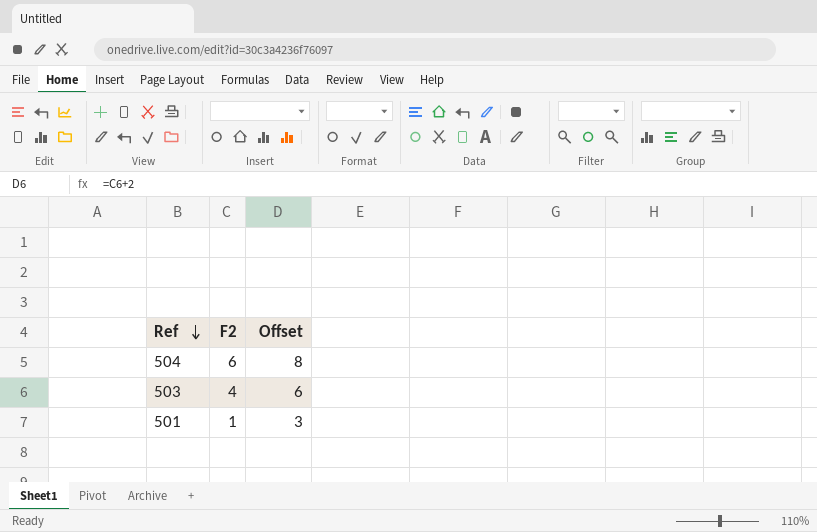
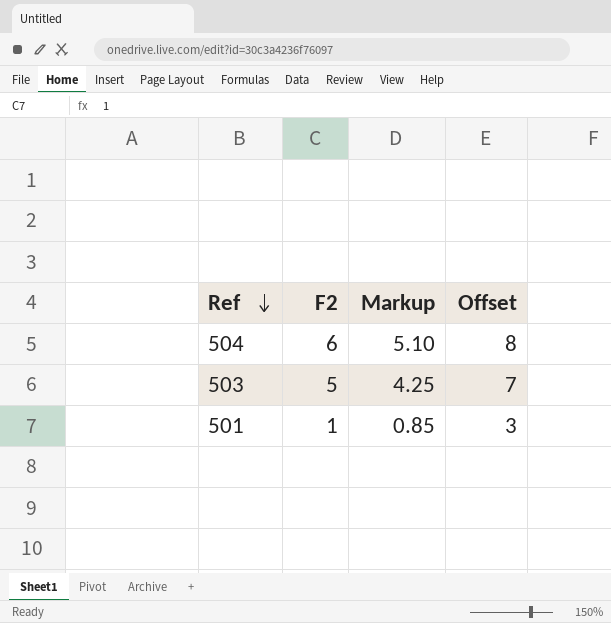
column Markup | formula: none -> [F2] * 0.85
503 | F2: 4 -> 5
503 | Offset: 6 -> 7

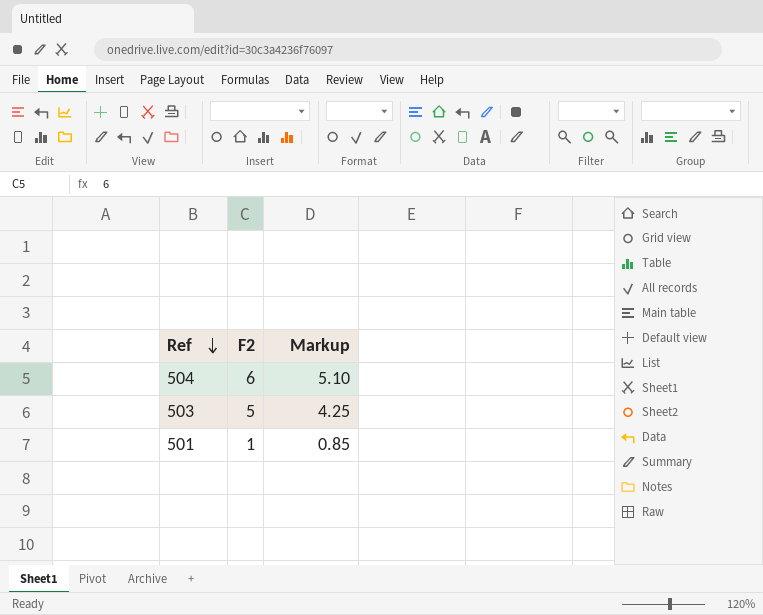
column Offset | formula: [F2] + 2 -> none

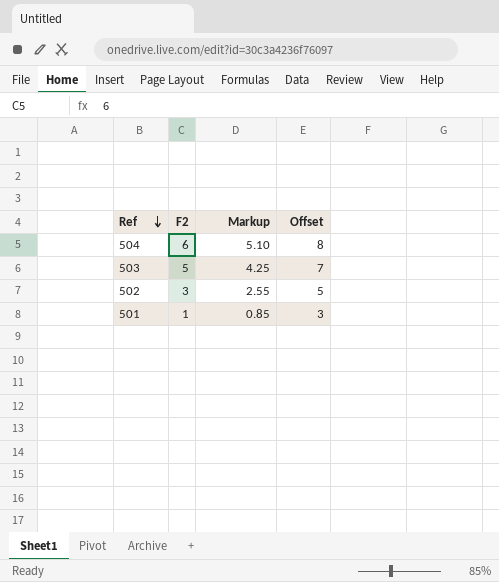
column Offset | formula: none -> [F2] + 2
row 502: none -> 3 | 2.55 | 5

